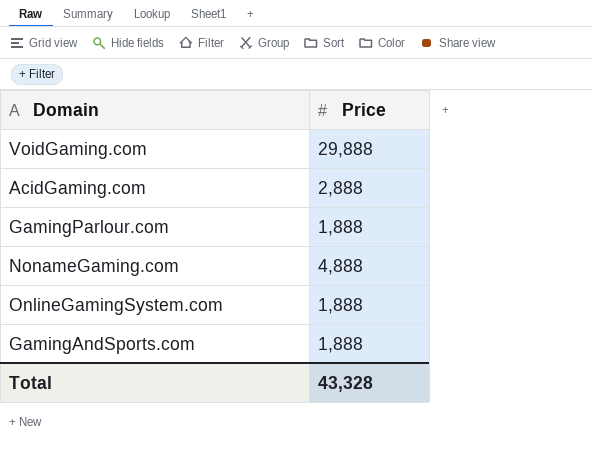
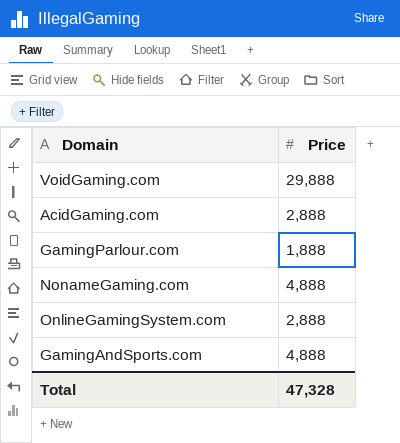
OnlineGamingSystem.com | Price: 1,888 -> 2,888
GamingAndSports.com | Price: 1,888 -> 4,888
Total | Price: 43,328 -> 47,328

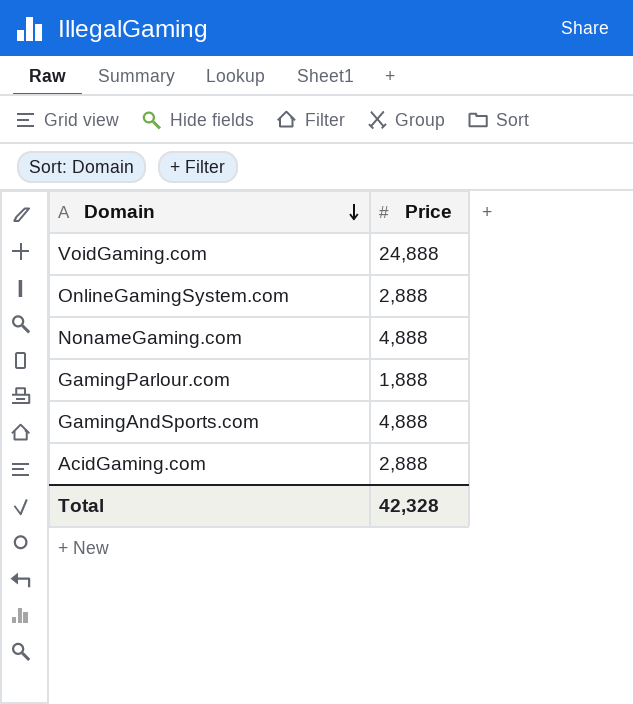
row order: none -> Domain descending
VoidGaming.com | Price: 29,888 -> 24,888
Total | Price: 47,328 -> 42,328

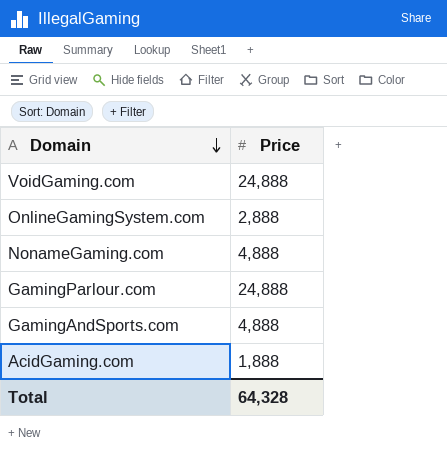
GamingParlour.com | Price: 1,888 -> 24,888
AcidGaming.com | Price: 2,888 -> 1,888
Total | Price: 42,328 -> 64,328

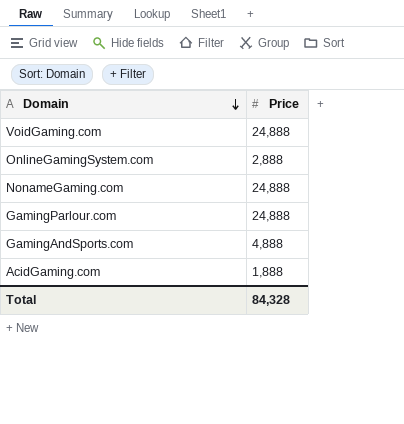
NonameGaming.com | Price: 4,888 -> 24,888
Total | Price: 64,328 -> 84,328

